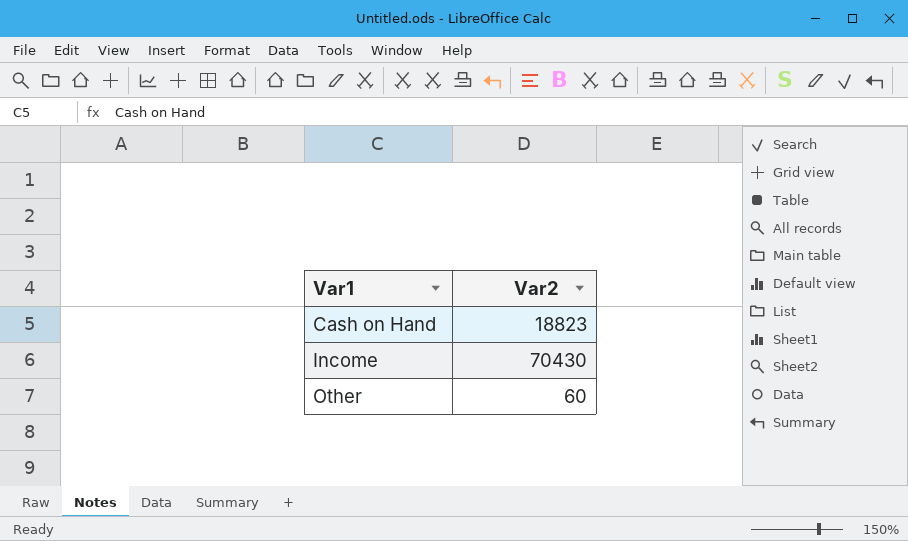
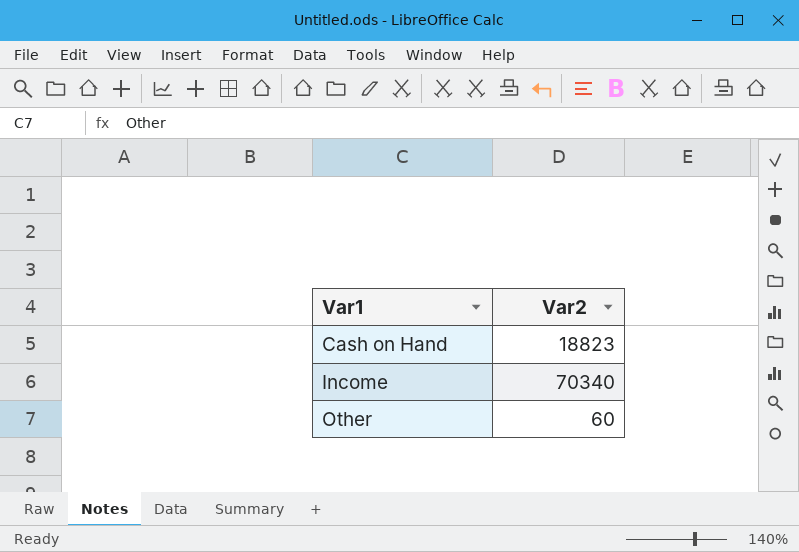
Income | Var2: 70430 -> 70340

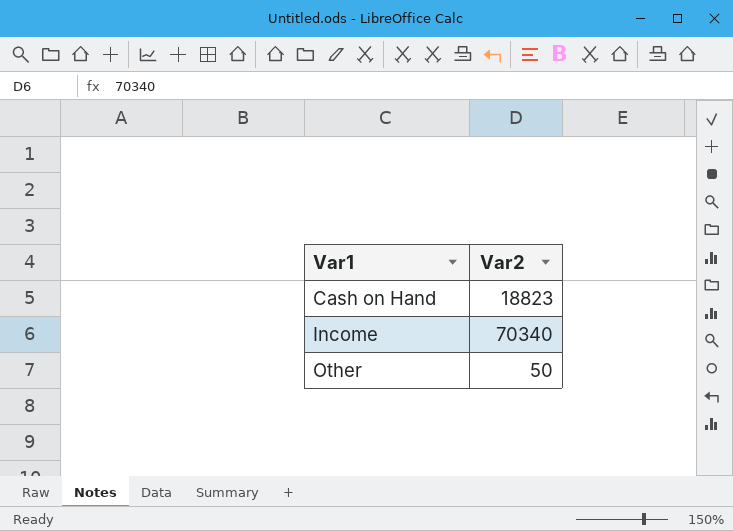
Other | Var2: 60 -> 50

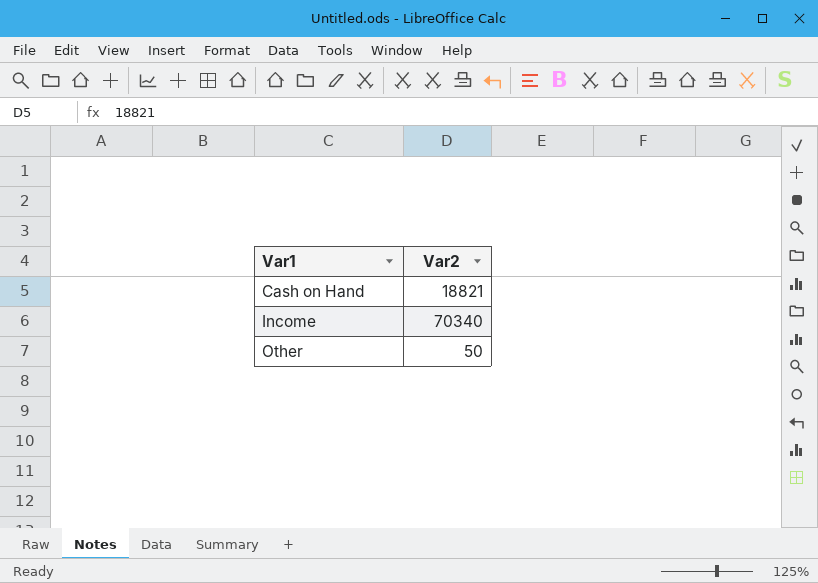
Cash on Hand | Var2: 18823 -> 18821

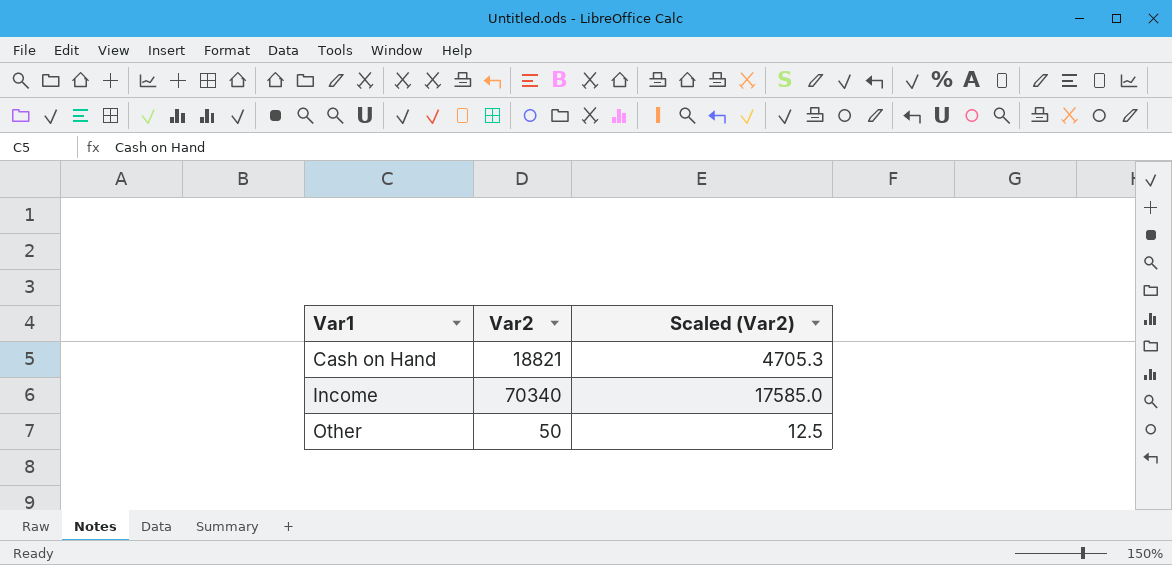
column Scaled (Var2) | formula: none -> [Var2] * 0.25

